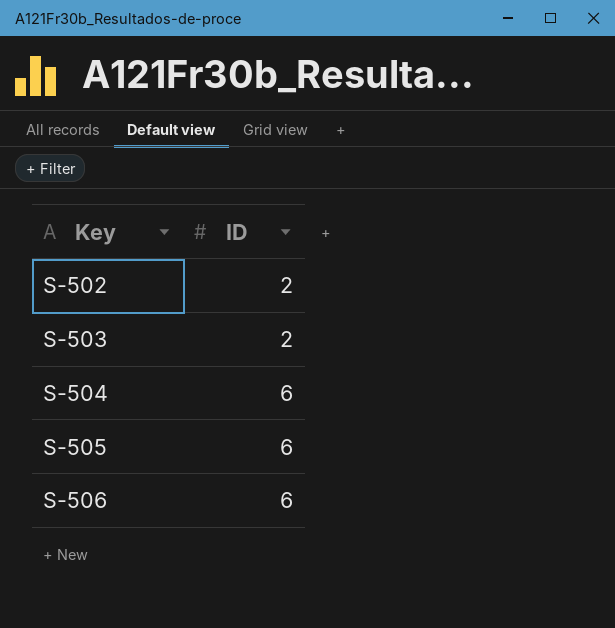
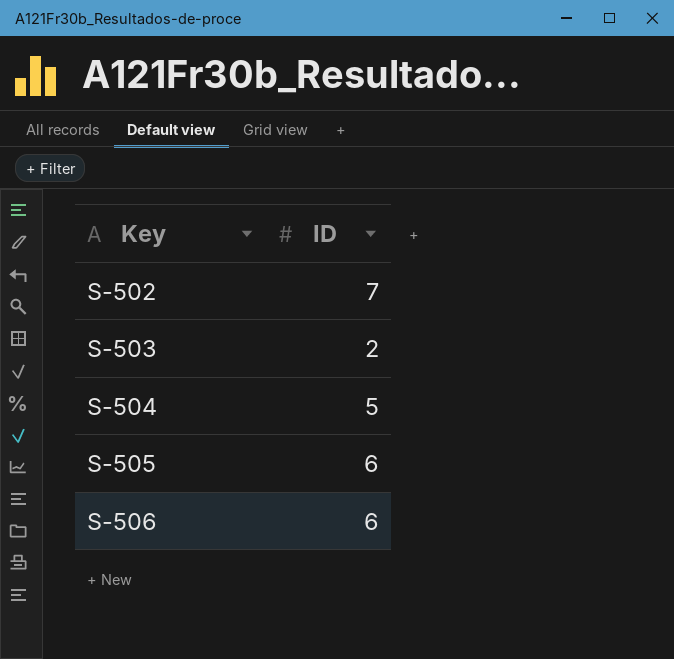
S-502 | ID: 2 -> 7
S-504 | ID: 6 -> 5

